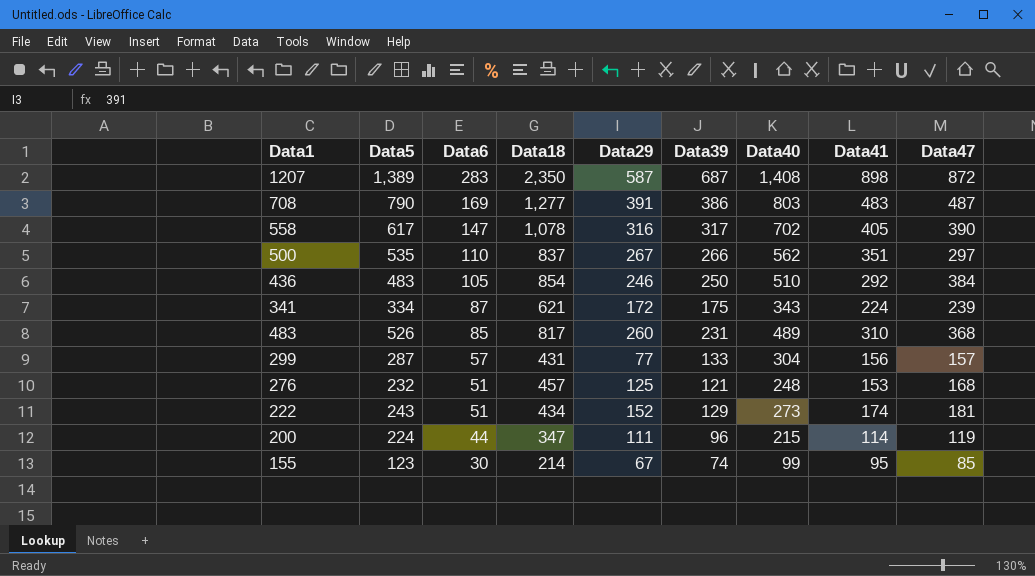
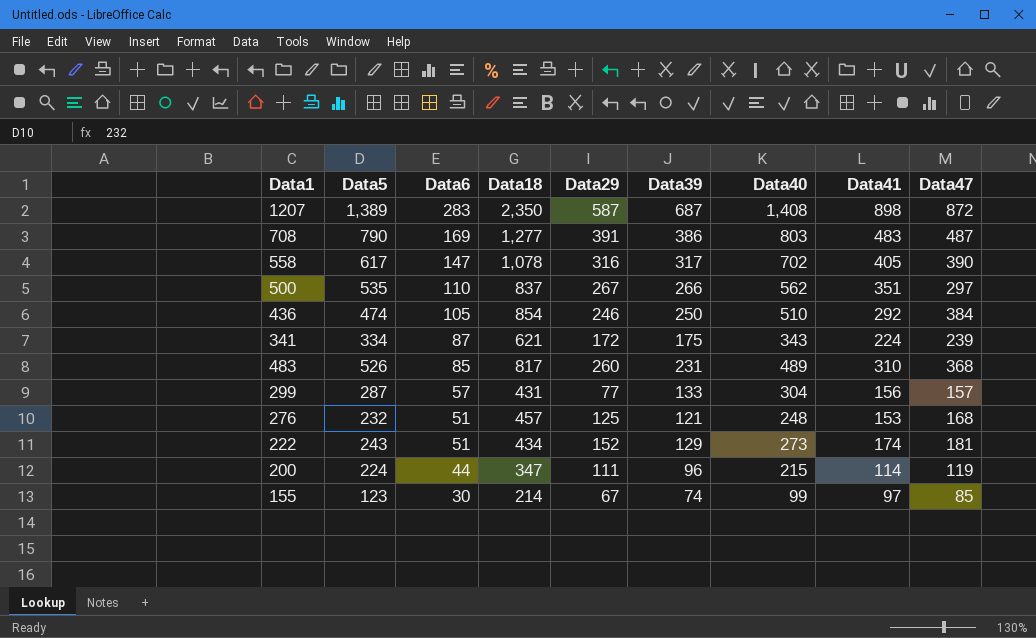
436 | Data5: 483 -> 474
155 | Data41: 95 -> 97

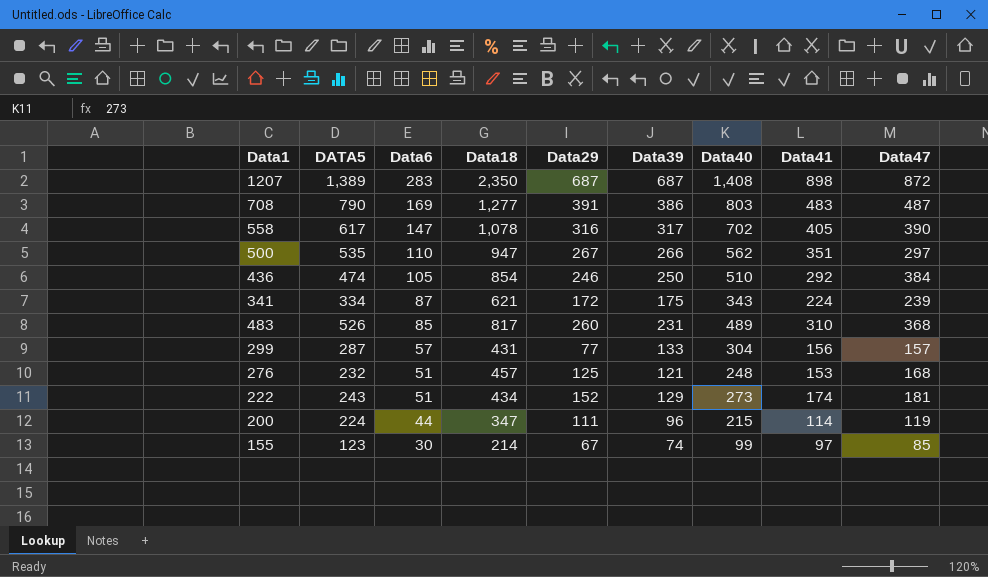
column name: Data5 -> DATA5
1207 | Data29: 587 -> 687
500 | Data18: 837 -> 947

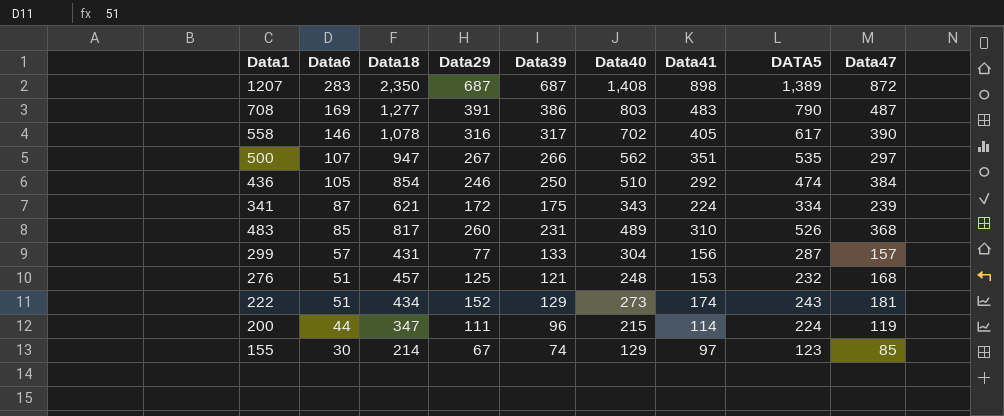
column DATA5 | position: 2 -> 8
558 | Data6: 147 -> 146
500 | Data6: 110 -> 107
155 | Data40: 99 -> 129

